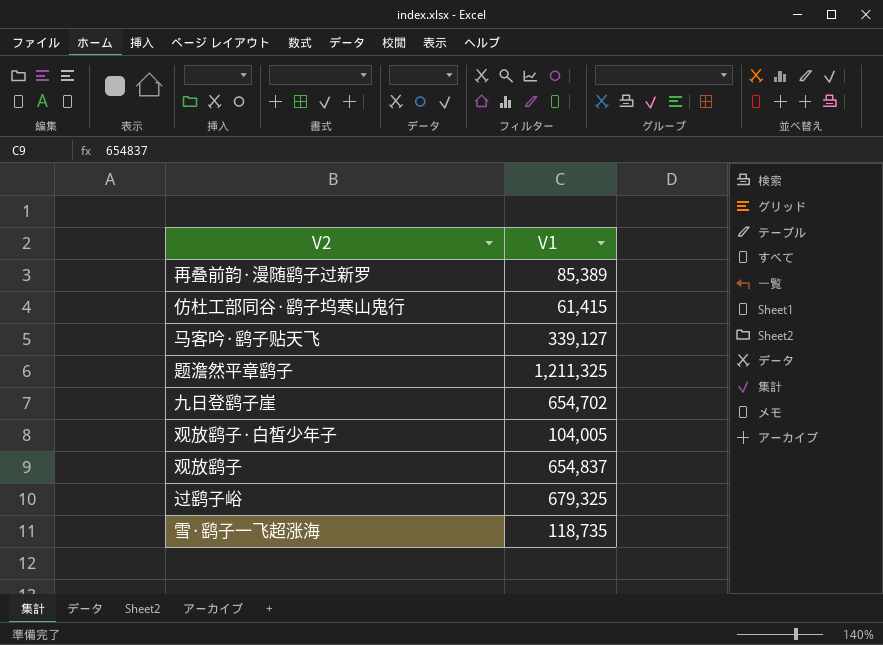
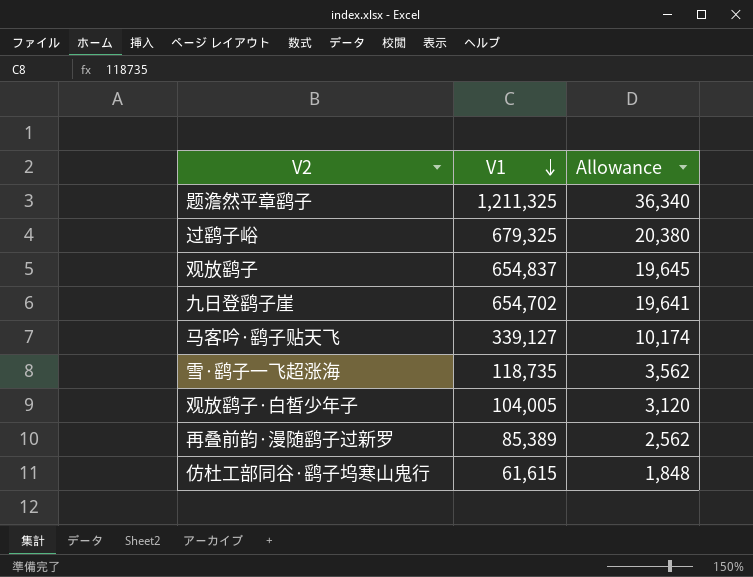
row order: none -> V1 descending
column Allowance | formula: none -> [V1] * 0.03
仿杜工部同谷·鹞子坞寒山鬼行 | V1: 61,415 -> 61,615

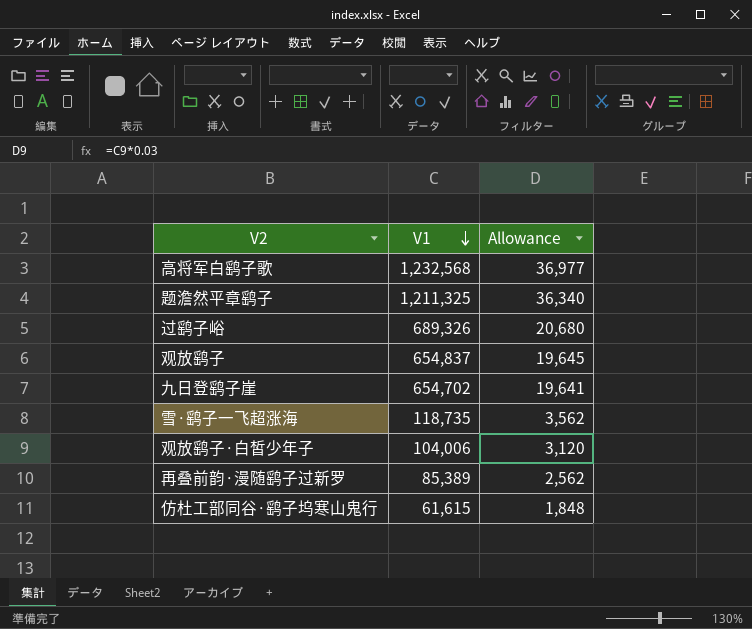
row 马客吟·鹞子贴天飞: 339,127 | 10,174 -> none
row 高将军白鹞子歌: none -> 1,232,568 | 36,977
过鹞子峪 | V1: 679,325 -> 689,326
过鹞子峪 | Allowance: 20,380 -> 20,680
观放鹞子·白皙少年子 | V1: 104,005 -> 104,006

